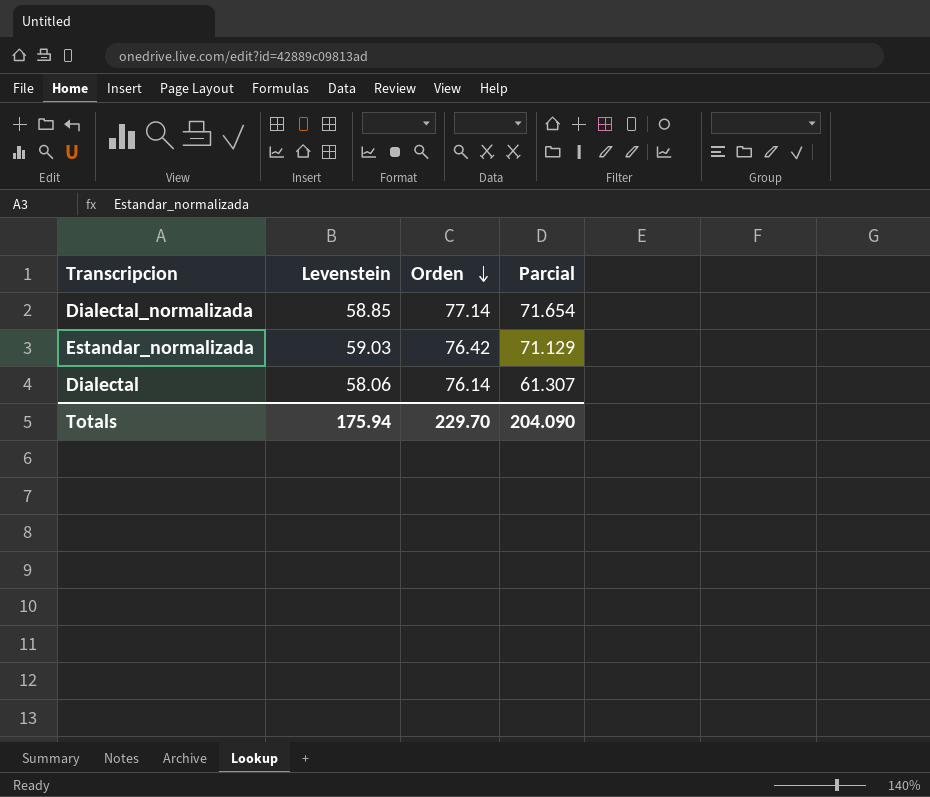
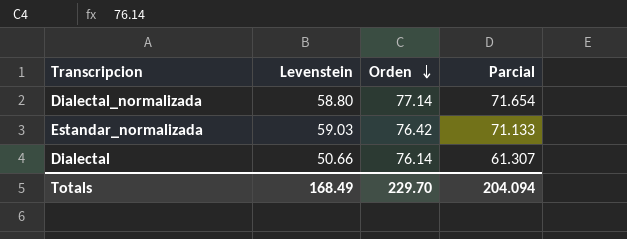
Dialectal_normalizada | Levenstein: 58.85 -> 58.80
Estandar_normalizada | Parcial: 71.129 -> 71.133
Dialectal | Levenstein: 58.06 -> 50.66
Totals | Levenstein: 175.94 -> 168.49
Totals | Parcial: 204.090 -> 204.094

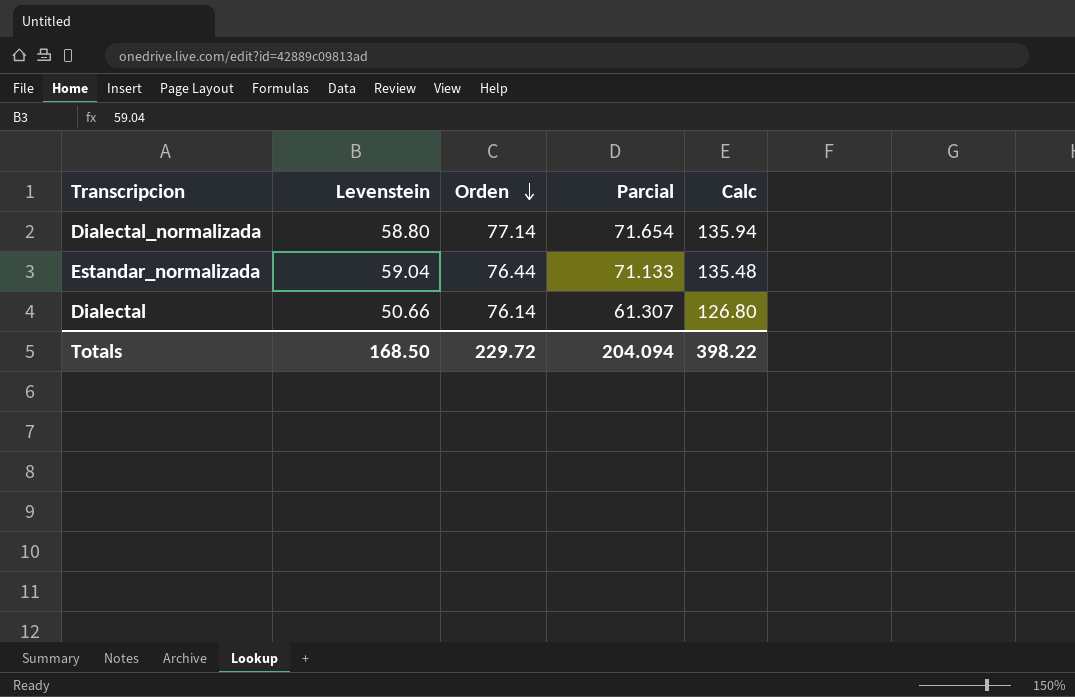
column Calc | formula: none -> [Levenstein] + [Orden]
Estandar_normalizada | Levenstein: 59.03 -> 59.04
Estandar_normalizada | Orden: 76.42 -> 76.44
Totals | Levenstein: 168.49 -> 168.50
Totals | Orden: 229.70 -> 229.72

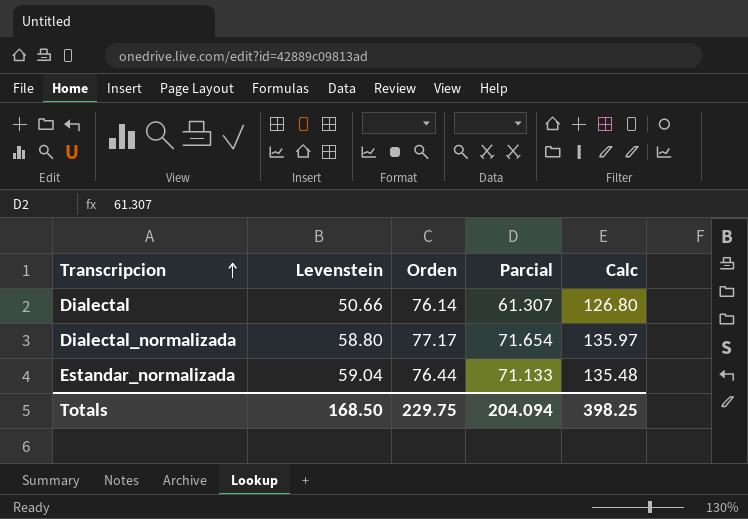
row order: Orden descending -> Transcripcion ascending
Dialectal_normalizada | Orden: 77.14 -> 77.17
Dialectal_normalizada | Calc: 135.94 -> 135.97
Totals | Orden: 229.72 -> 229.75
Totals | Calc: 398.22 -> 398.25

